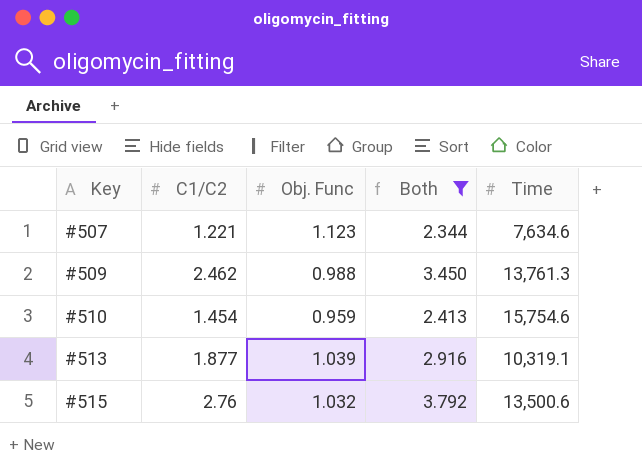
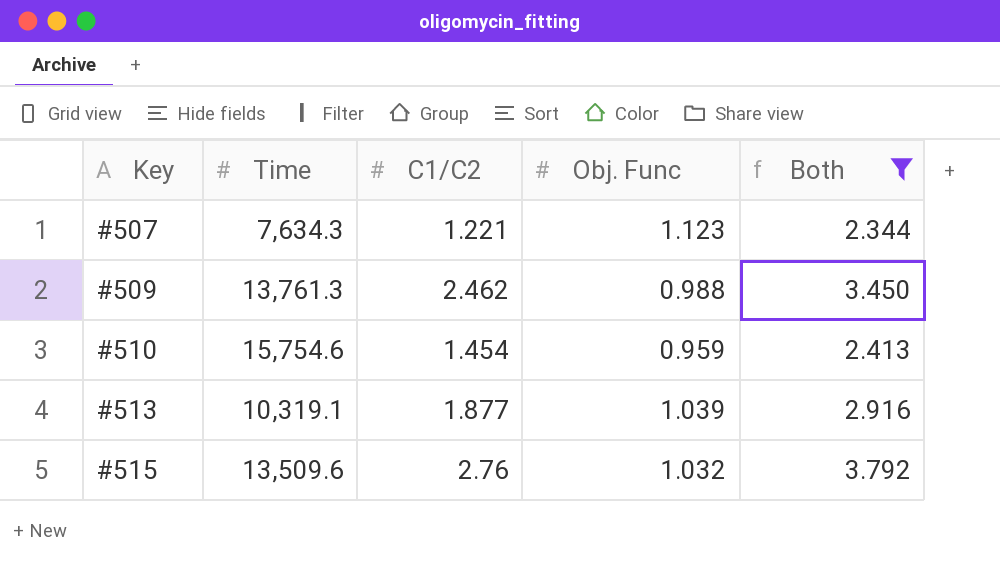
column Time | position: 5 -> 2
#507 | Time: 7,634.6 -> 7,634.3
#515 | Time: 13,500.6 -> 13,509.6

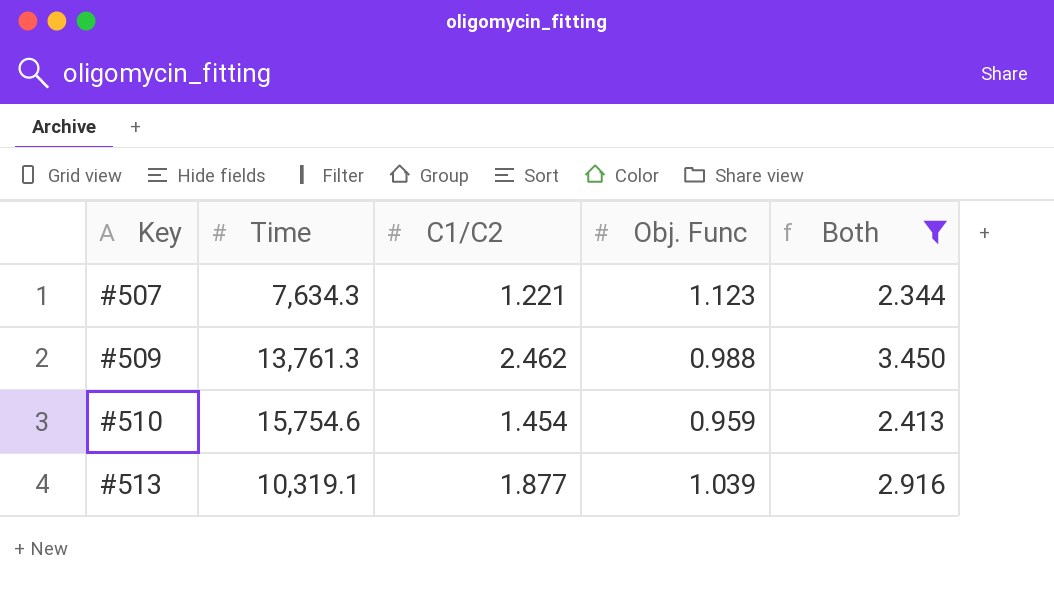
row #515: 13,509.6 | 2.76 | 1.032 | 3.792 -> none

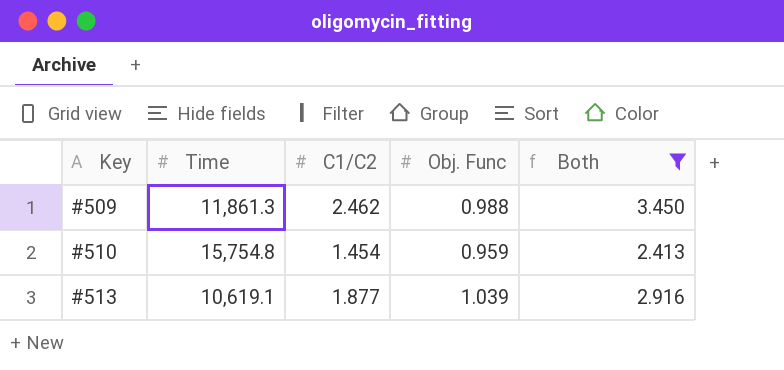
row #507: 7,634.3 | 1.221 | 1.123 | 2.344 -> none
#509 | Time: 13,761.3 -> 11,861.3
#510 | Time: 15,754.6 -> 15,754.8
#513 | Time: 10,319.1 -> 10,619.1

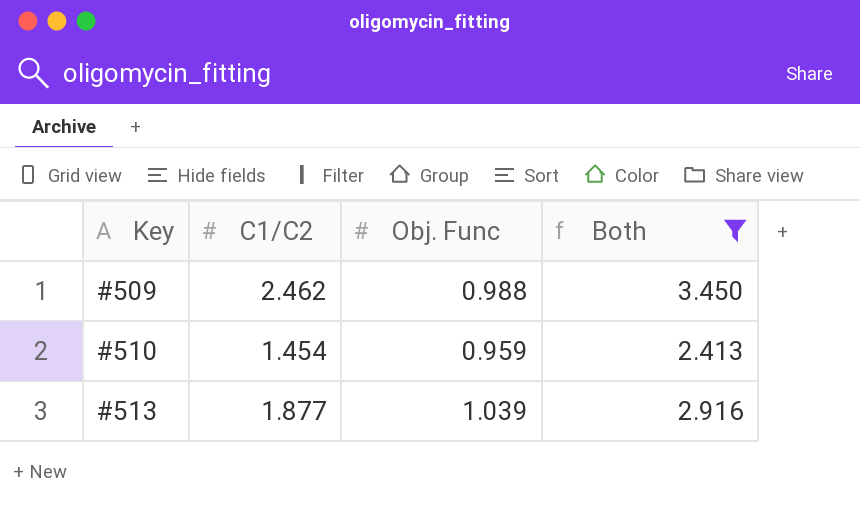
column Time | position: 2 -> none

